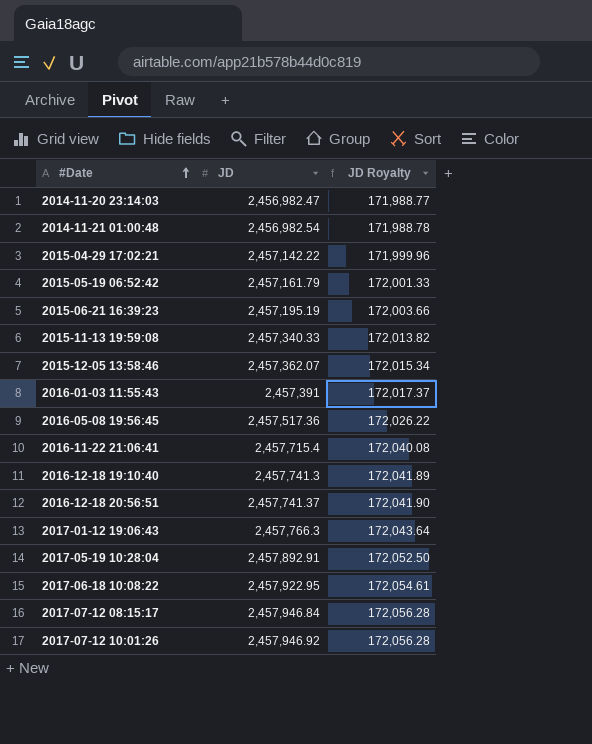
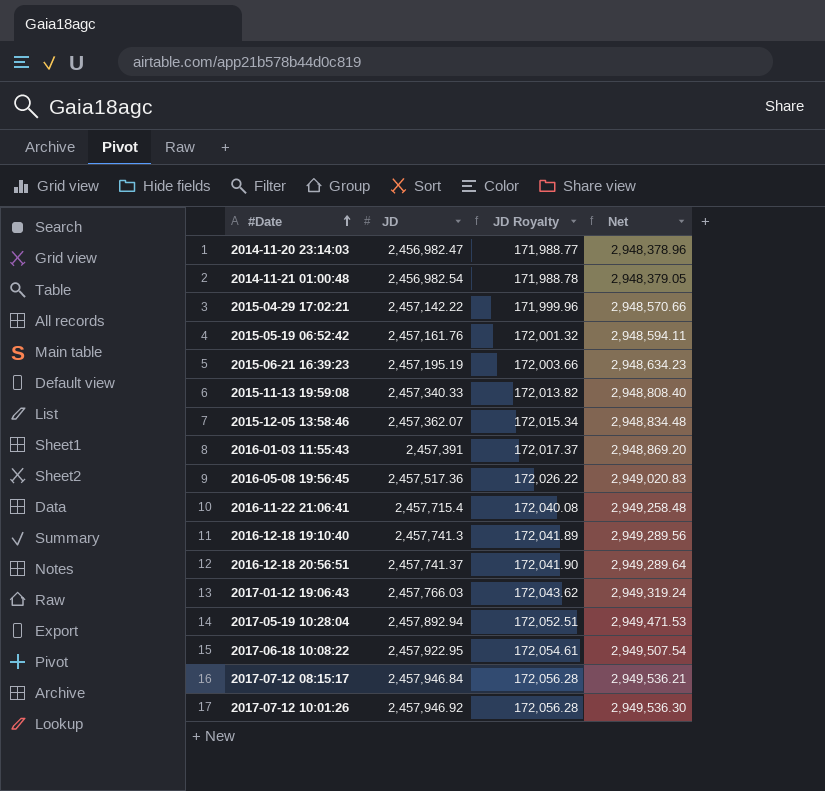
column Net | formula: none -> [JD] * 1.2
2015-05-19 06:52:42 | JD: 2,457,161.79 -> 2,457,161.76
2015-05-19 06:52:42 | JD Royalty: 172,001.33 -> 172,001.32
2017-01-12 19:06:43 | JD: 2,457,766.3 -> 2,457,766.03
2017-01-12 19:06:43 | JD Royalty: 172,043.64 -> 172,043.62
2017-05-19 10:28:04 | JD: 2,457,892.91 -> 2,457,892.94
2017-05-19 10:28:04 | JD Royalty: 172,052.50 -> 172,052.51

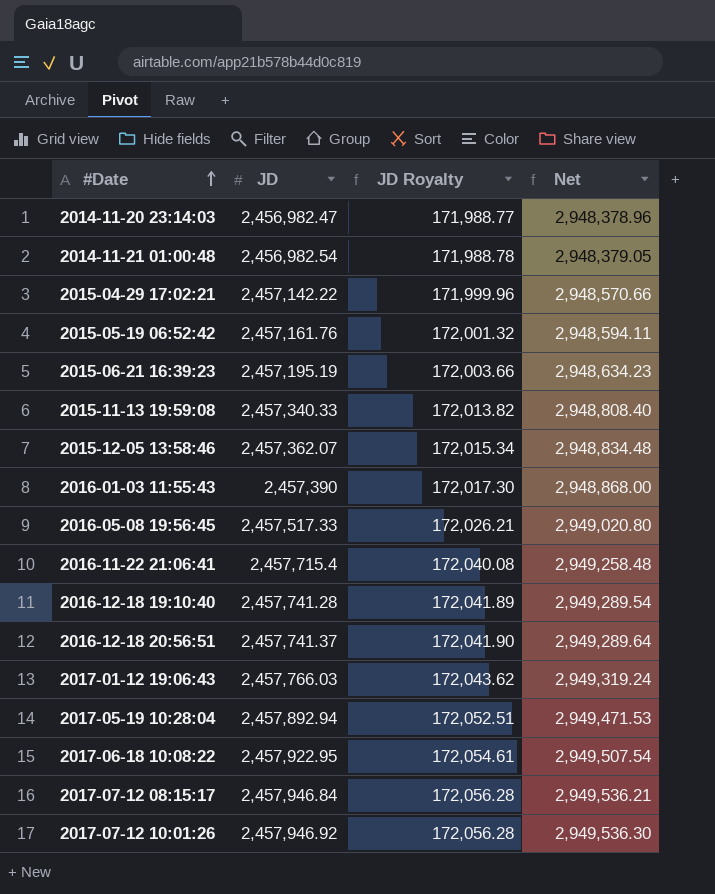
2016-01-03 11:55:43 | JD: 2,457,391 -> 2,457,390
2016-01-03 11:55:43 | JD Royalty: 172,017.37 -> 172,017.30
2016-01-03 11:55:43 | Net: 2,948,869.20 -> 2,948,868.00
2016-05-08 19:56:45 | JD: 2,457,517.36 -> 2,457,517.33
2016-05-08 19:56:45 | JD Royalty: 172,026.22 -> 172,026.21
2016-05-08 19:56:45 | Net: 2,949,020.83 -> 2,949,020.80
2016-12-18 19:10:40 | JD: 2,457,741.3 -> 2,457,741.28
2016-12-18 19:10:40 | Net: 2,949,289.56 -> 2,949,289.54

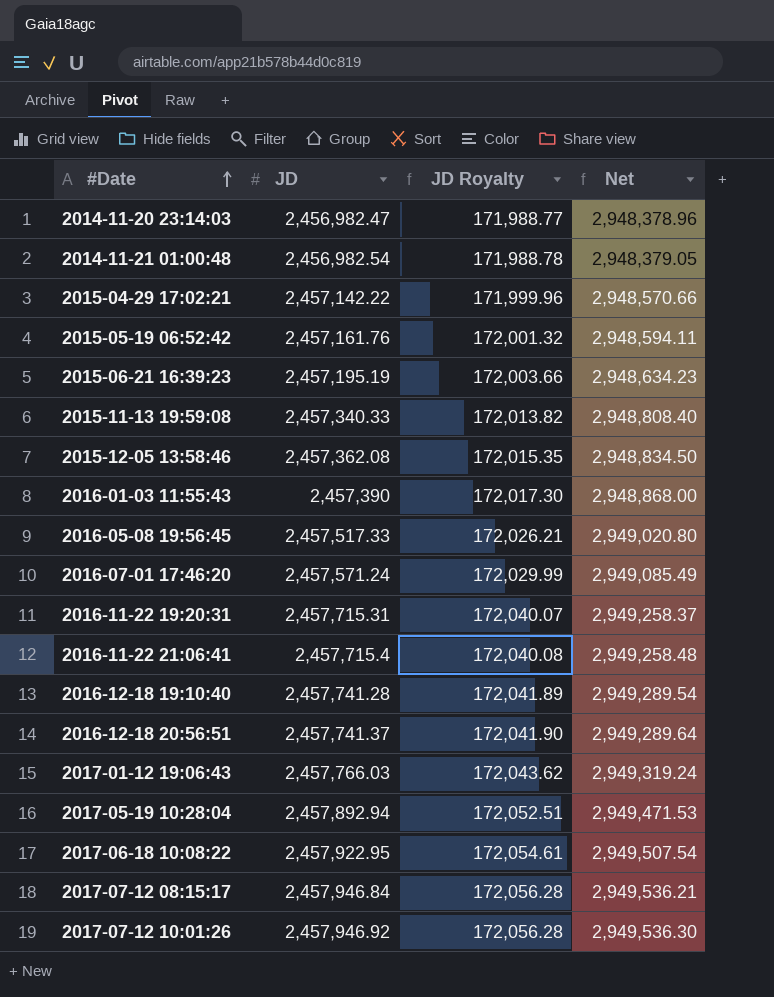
2015-12-05 13:58:46 | JD: 2,457,362.07 -> 2,457,362.08
2015-12-05 13:58:46 | JD Royalty: 172,015.34 -> 172,015.35
2015-12-05 13:58:46 | Net: 2,948,834.48 -> 2,948,834.50
row 2016-07-01 17:46:20: none -> 2,457,571.24 | 172,029.99 | 2,949,085.49
row 2016-11-22 19:20:31: none -> 2,457,715.31 | 172,040.07 | 2,949,258.37

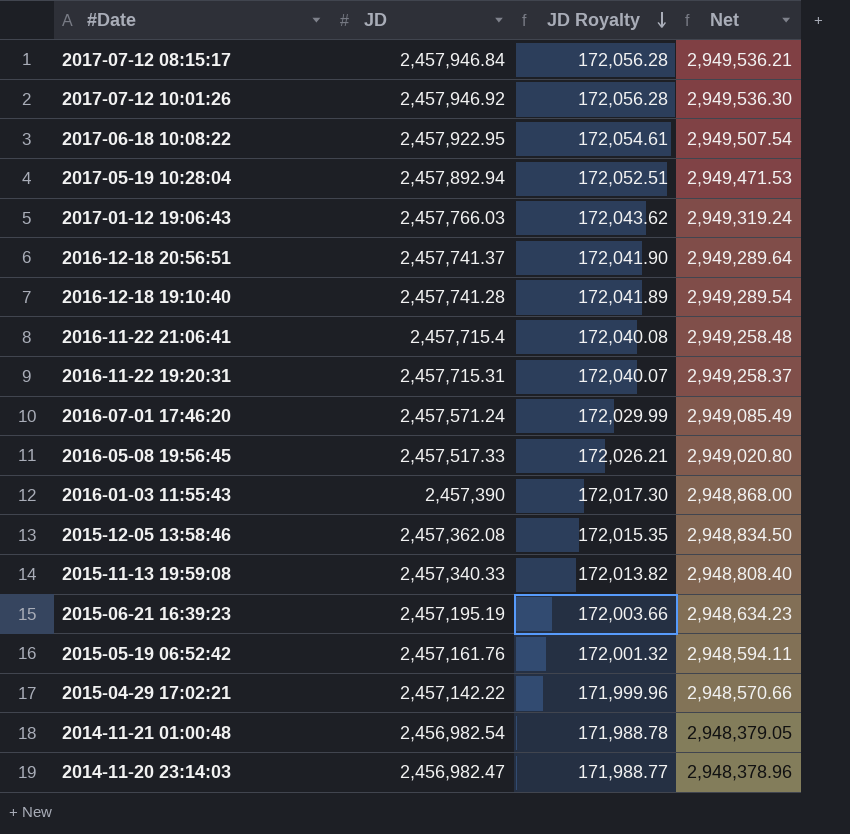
row order: #Date ascending -> JD Royalty descending

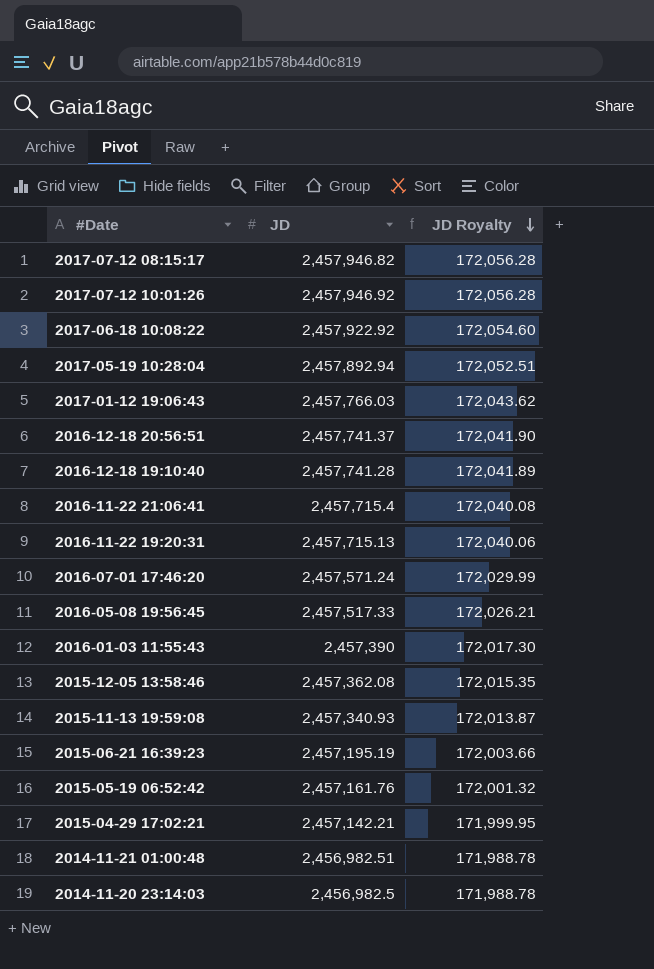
column Net | formula: [JD] * 1.2 -> none
2017-07-12 08:15:17 | JD: 2,457,946.84 -> 2,457,946.82
2017-06-18 10:08:22 | JD: 2,457,922.95 -> 2,457,922.92
2017-06-18 10:08:22 | JD Royalty: 172,054.61 -> 172,054.60
2016-11-22 19:20:31 | JD: 2,457,715.31 -> 2,457,715.13
2016-11-22 19:20:31 | JD Royalty: 172,040.07 -> 172,040.06
2015-11-13 19:59:08 | JD: 2,457,340.33 -> 2,457,340.93
2015-11-13 19:59:08 | JD Royalty: 172,013.82 -> 172,013.87
2015-04-29 17:02:21 | JD: 2,457,142.22 -> 2,457,142.21
2015-04-29 17:02:21 | JD Royalty: 171,999.96 -> 171,999.95
2014-11-21 01:00:48 | JD: 2,456,982.54 -> 2,456,982.51
2014-11-20 23:14:03 | JD: 2,456,982.47 -> 2,456,982.5
2014-11-20 23:14:03 | JD Royalty: 171,988.77 -> 171,988.78

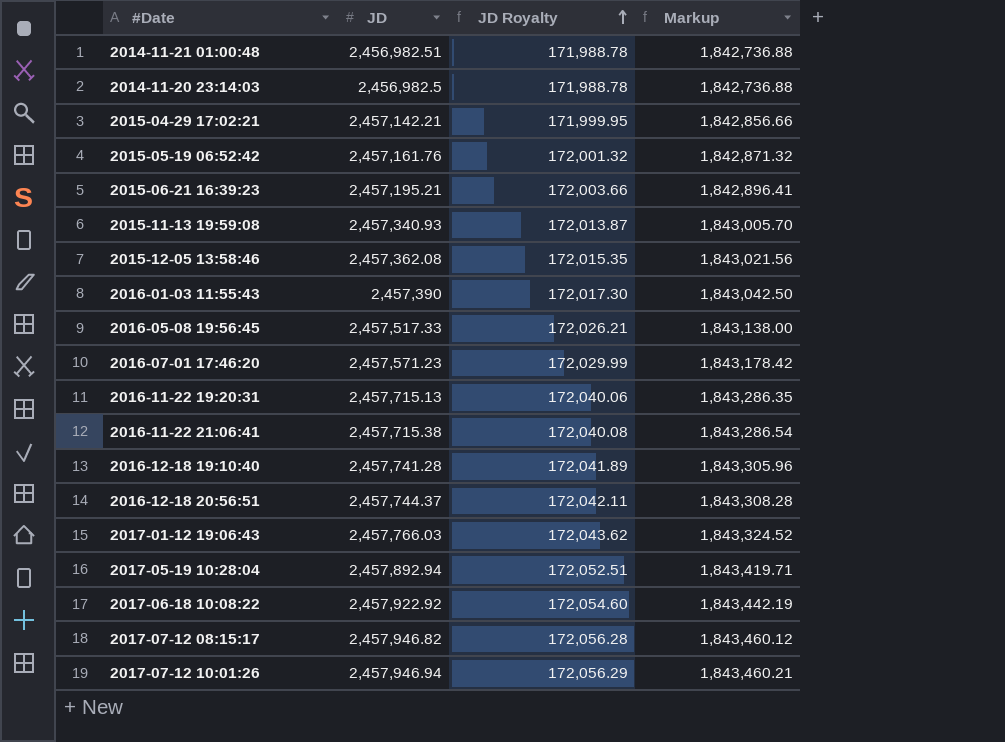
row order: JD Royalty descending -> JD Royalty ascending
column Markup | formula: none -> [JD] * 0.75
2015-06-21 16:39:23 | JD: 2,457,195.19 -> 2,457,195.21
2016-07-01 17:46:20 | JD: 2,457,571.24 -> 2,457,571.23
2016-11-22 21:06:41 | JD: 2,457,715.4 -> 2,457,715.38
2016-12-18 20:56:51 | JD: 2,457,741.37 -> 2,457,744.37
2016-12-18 20:56:51 | JD Royalty: 172,041.90 -> 172,042.11
2017-07-12 10:01:26 | JD: 2,457,946.92 -> 2,457,946.94
2017-07-12 10:01:26 | JD Royalty: 172,056.28 -> 172,056.29

